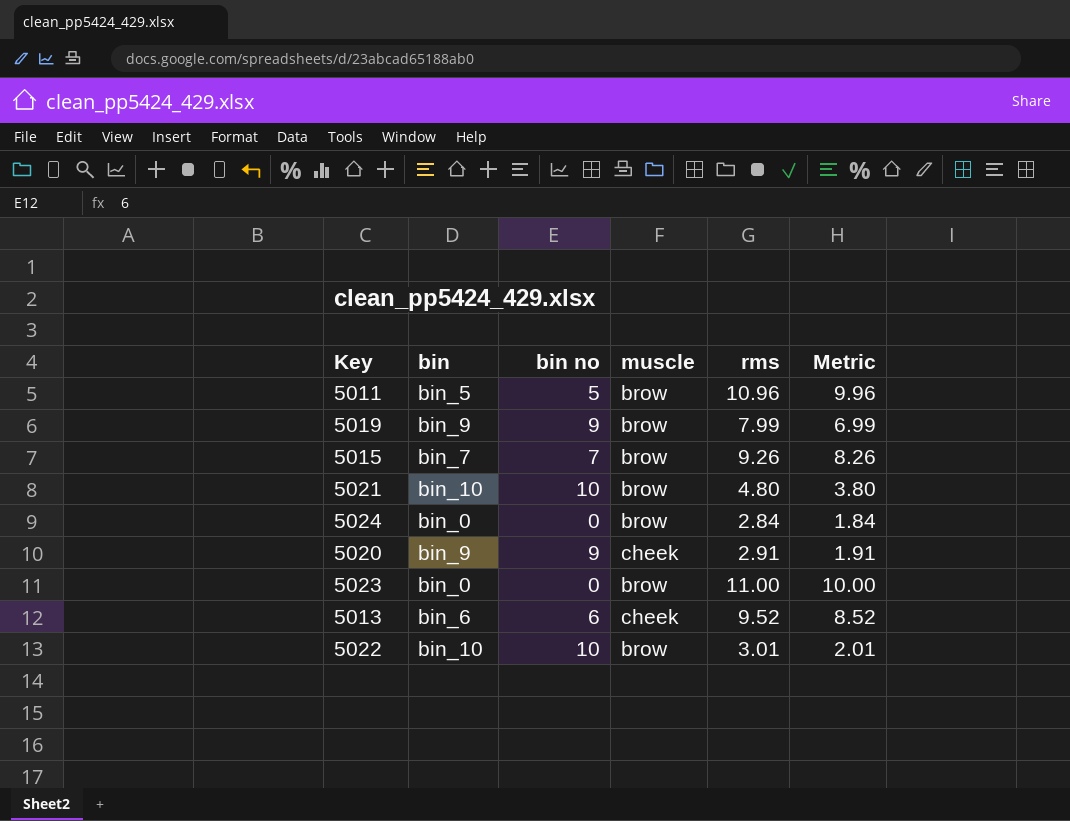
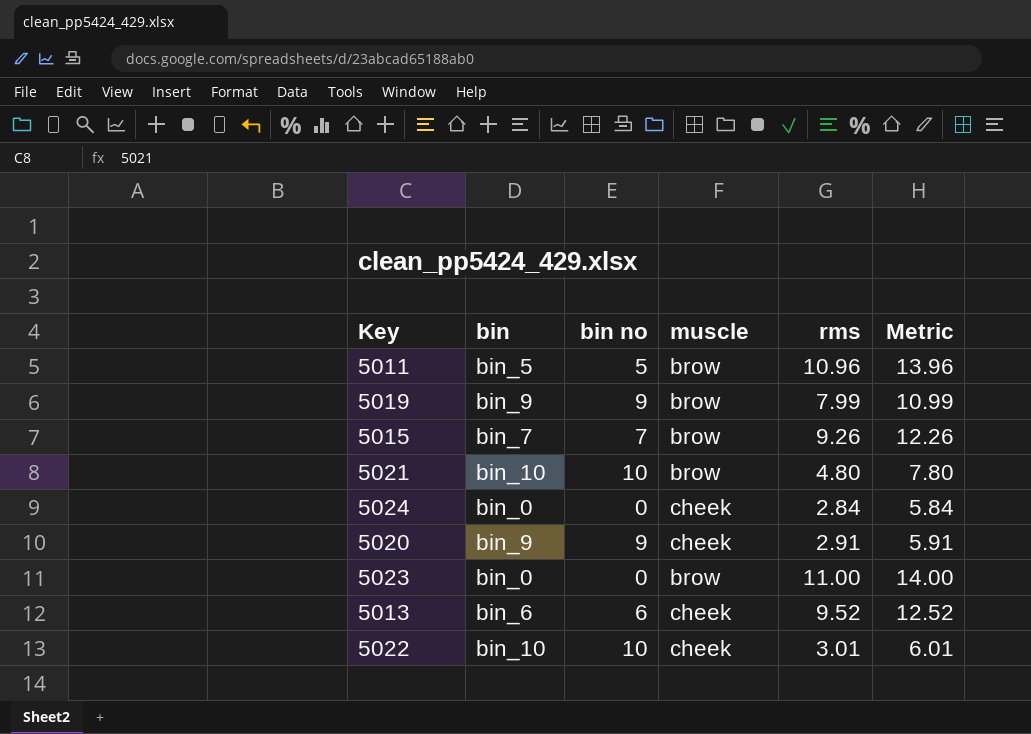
column Metric | formula: [rms] - 1 -> [rms] + 3
5024 | muscle: brow -> cheek
5022 | muscle: brow -> cheek

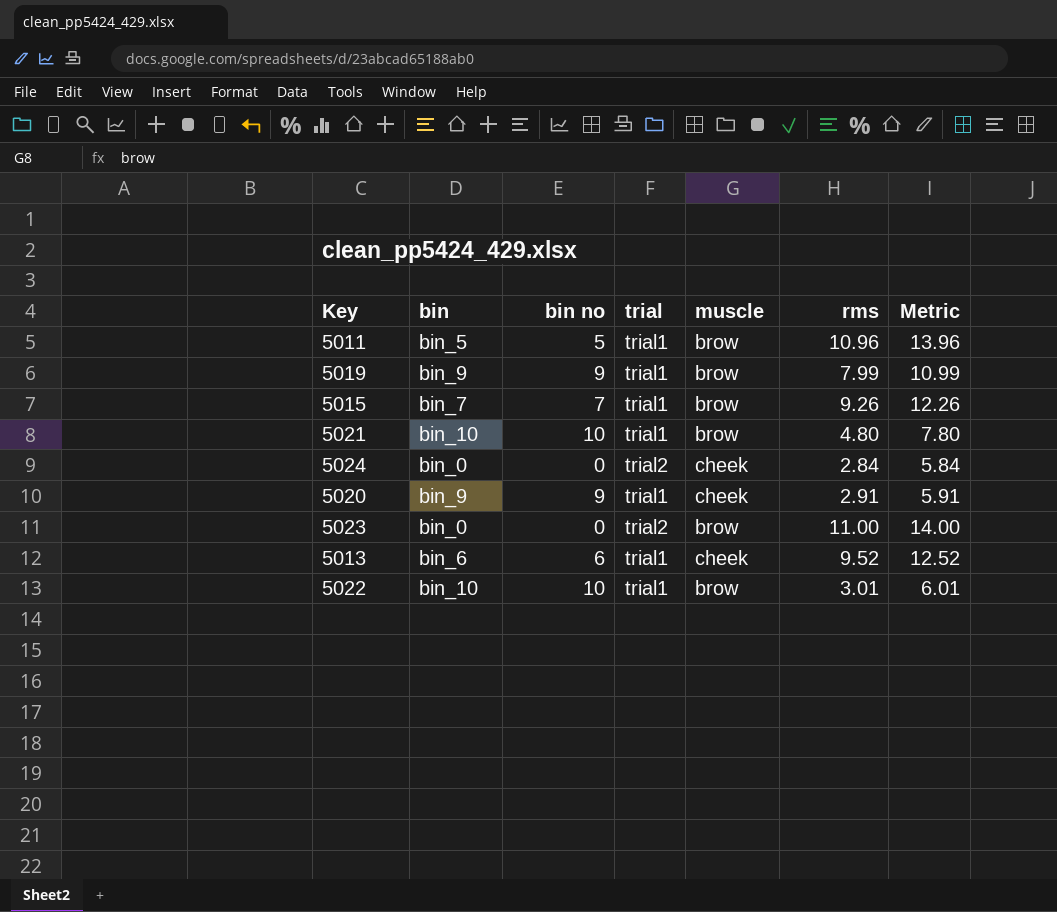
column trial | position: none -> 4
5022 | muscle: cheek -> brow

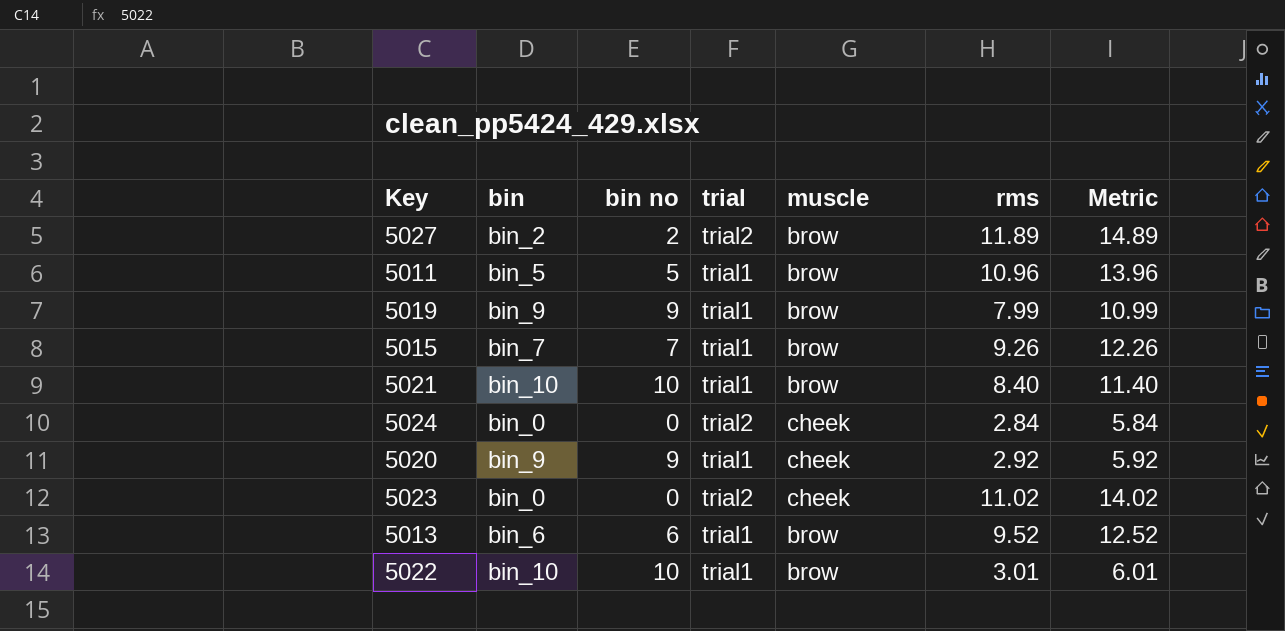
row 5027: none -> bin_2 | 2 | trial2 | brow | 11.89 | 14.89
5021 | rms: 4.80 -> 8.40
5021 | Metric: 7.80 -> 11.40
5020 | rms: 2.91 -> 2.92
5020 | Metric: 5.91 -> 5.92
5023 | muscle: brow -> cheek
5023 | rms: 11.00 -> 11.02
5023 | Metric: 14.00 -> 14.02
5013 | muscle: cheek -> brow

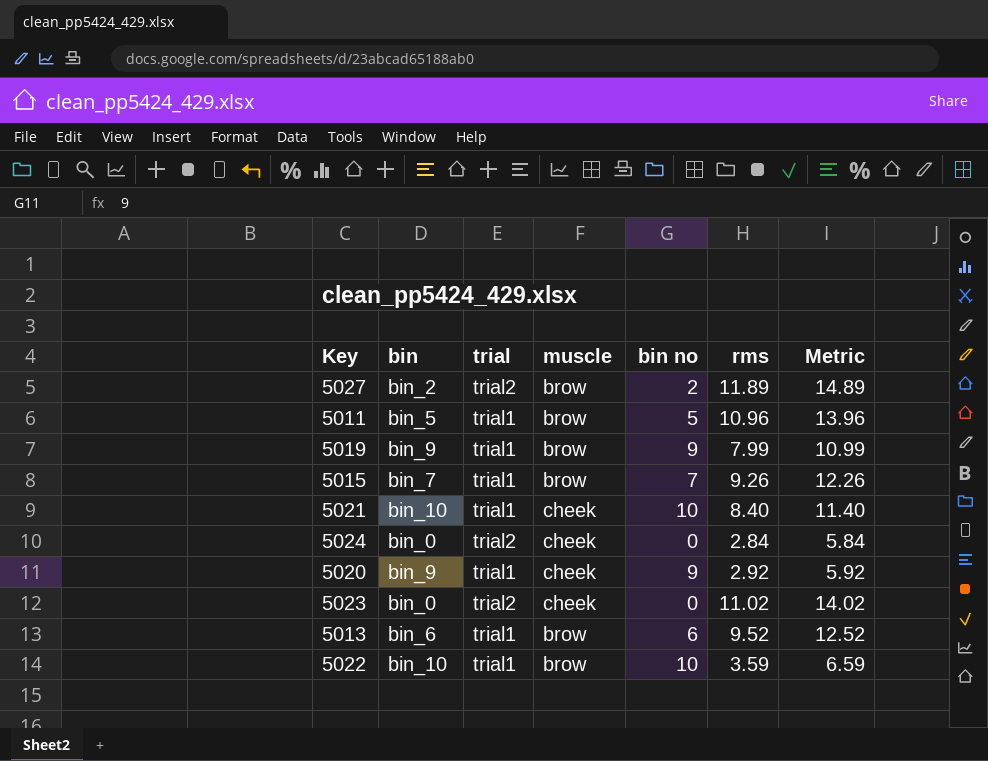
column bin no | position: 3 -> 5
5021 | muscle: brow -> cheek
5022 | rms: 3.01 -> 3.59
5022 | Metric: 6.01 -> 6.59

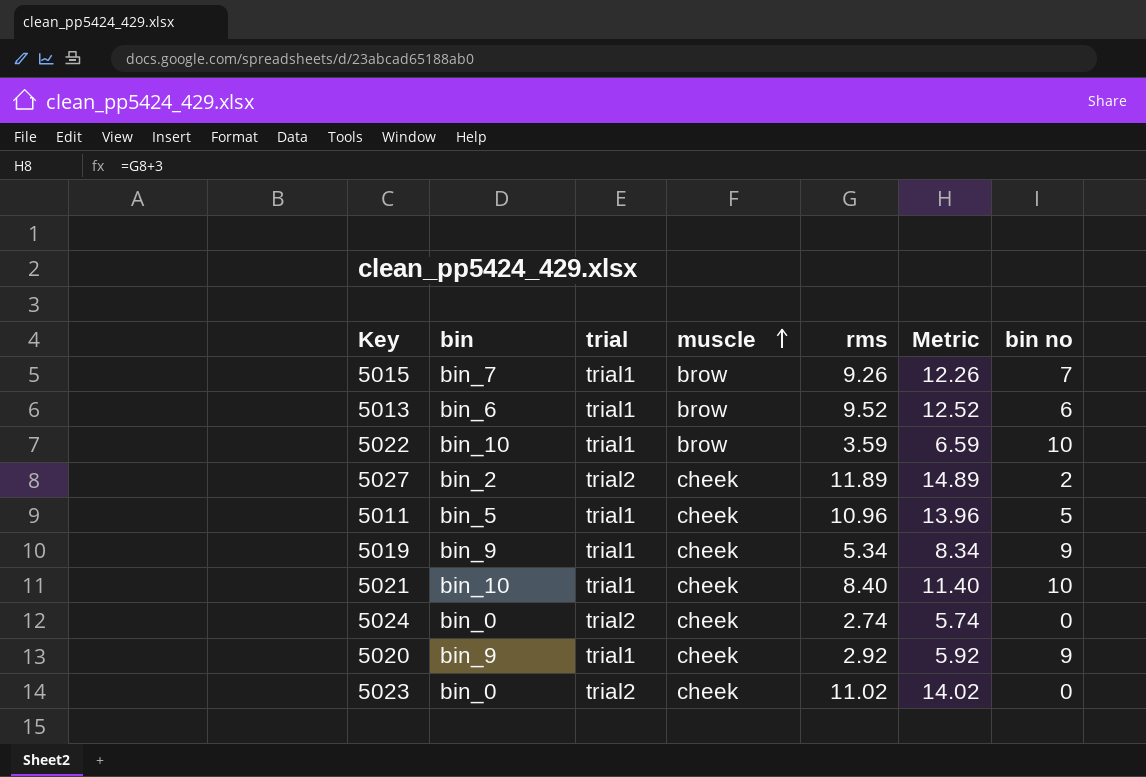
row order: none -> muscle ascending
column bin no | position: 5 -> 7
5027 | muscle: brow -> cheek
5011 | muscle: brow -> cheek
5019 | muscle: brow -> cheek
5019 | rms: 7.99 -> 5.34
5019 | Metric: 10.99 -> 8.34
5024 | rms: 2.84 -> 2.74
5024 | Metric: 5.84 -> 5.74

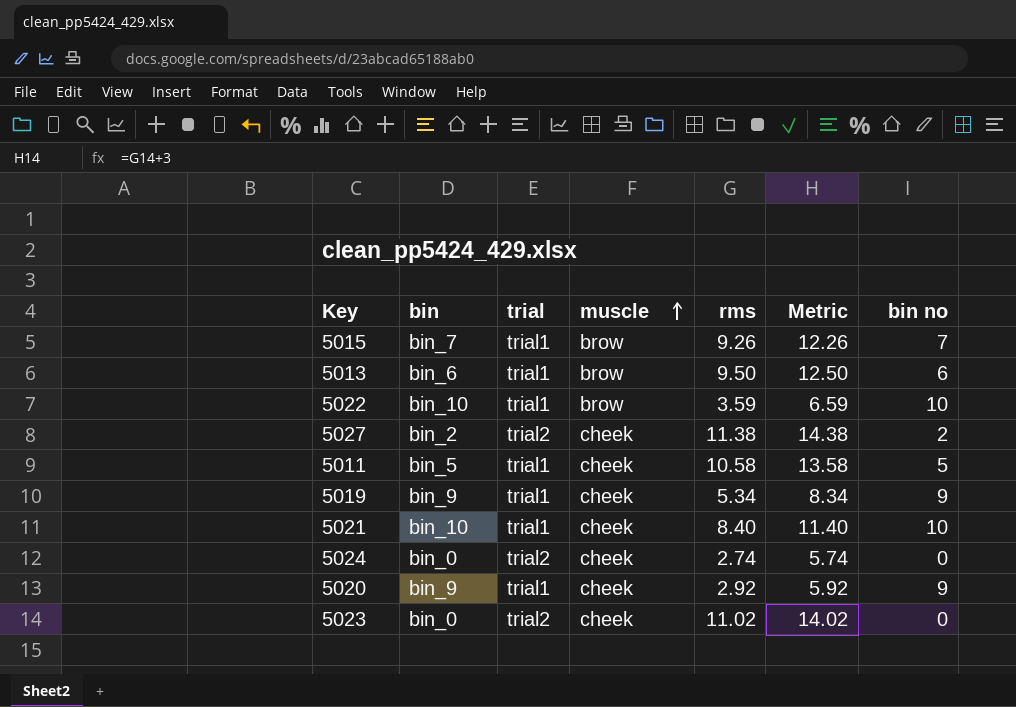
5013 | rms: 9.52 -> 9.50
5013 | Metric: 12.52 -> 12.50
5027 | rms: 11.89 -> 11.38
5027 | Metric: 14.89 -> 14.38
5011 | rms: 10.96 -> 10.58
5011 | Metric: 13.96 -> 13.58

